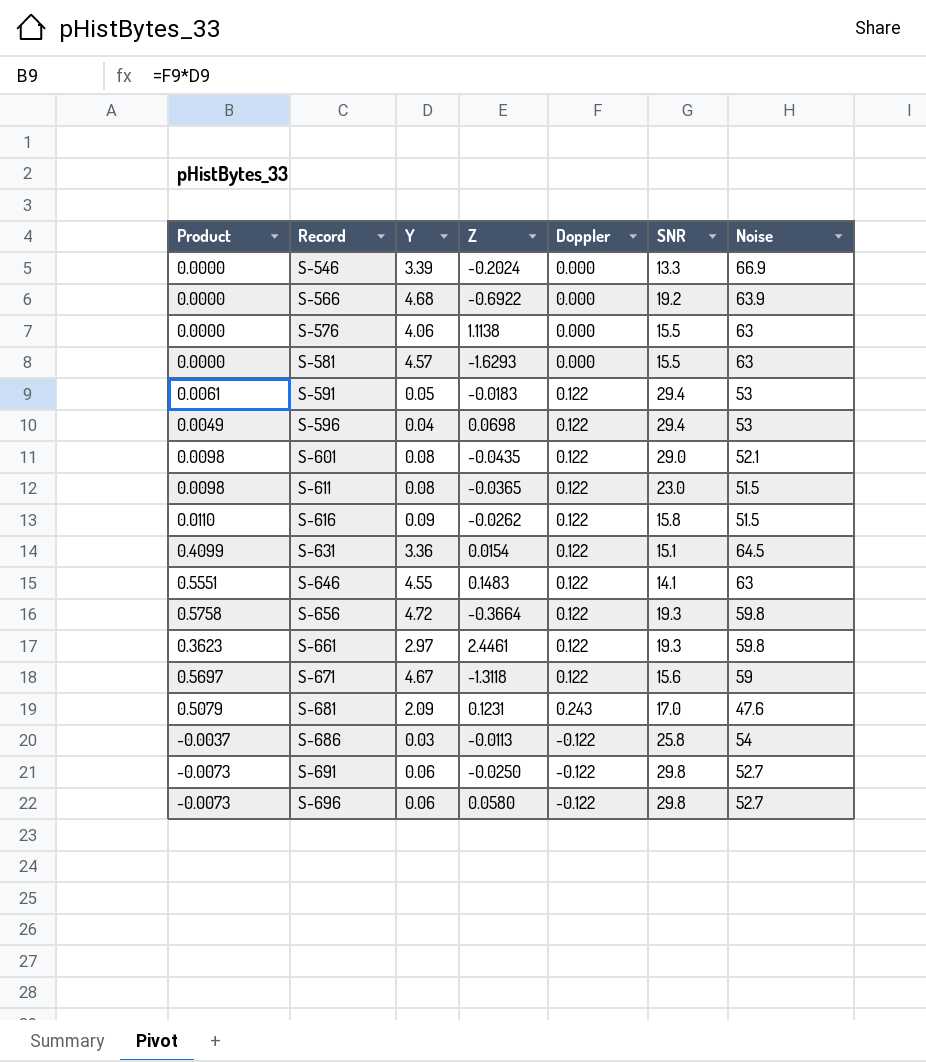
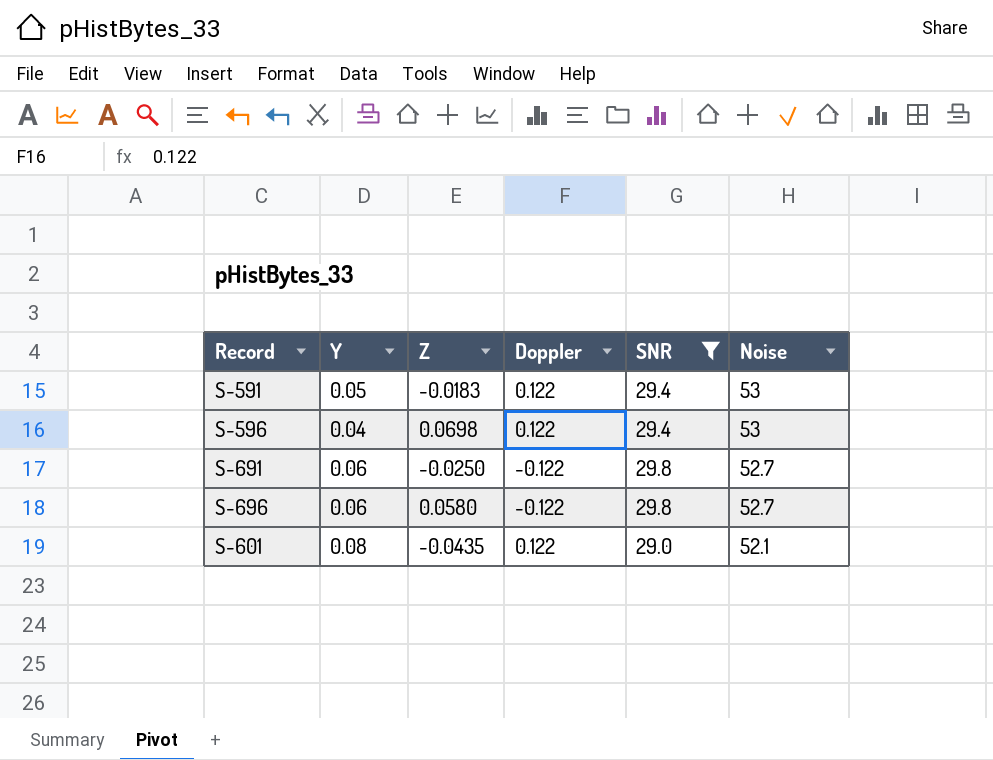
filter: none -> SNR >= 29.0
row order: Record ascending -> Noise descending
column Product | formula: [Y] * [Doppler] -> none

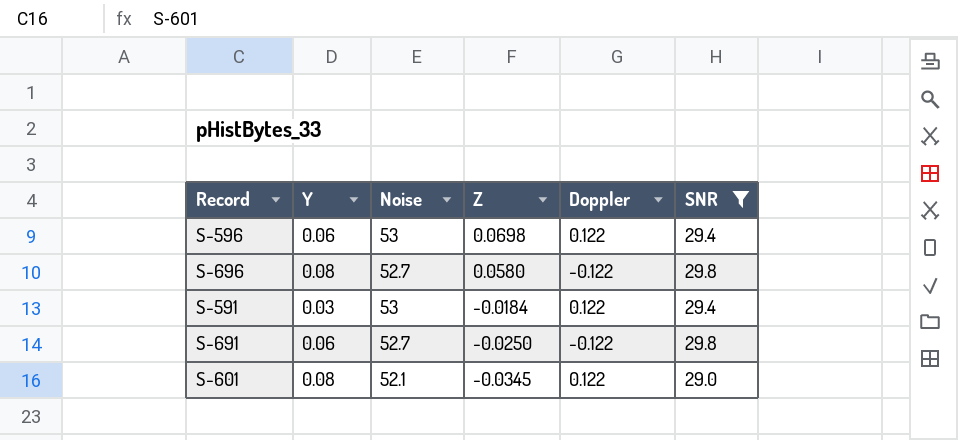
row order: Noise descending -> Z descending
column Noise | position: 6 -> 3
S-596 | Y: 0.04 -> 0.06
S-696 | Y: 0.06 -> 0.08
S-591 | Y: 0.05 -> 0.03
S-591 | Z: -0.0183 -> -0.0184
S-601 | Z: -0.0435 -> -0.0345

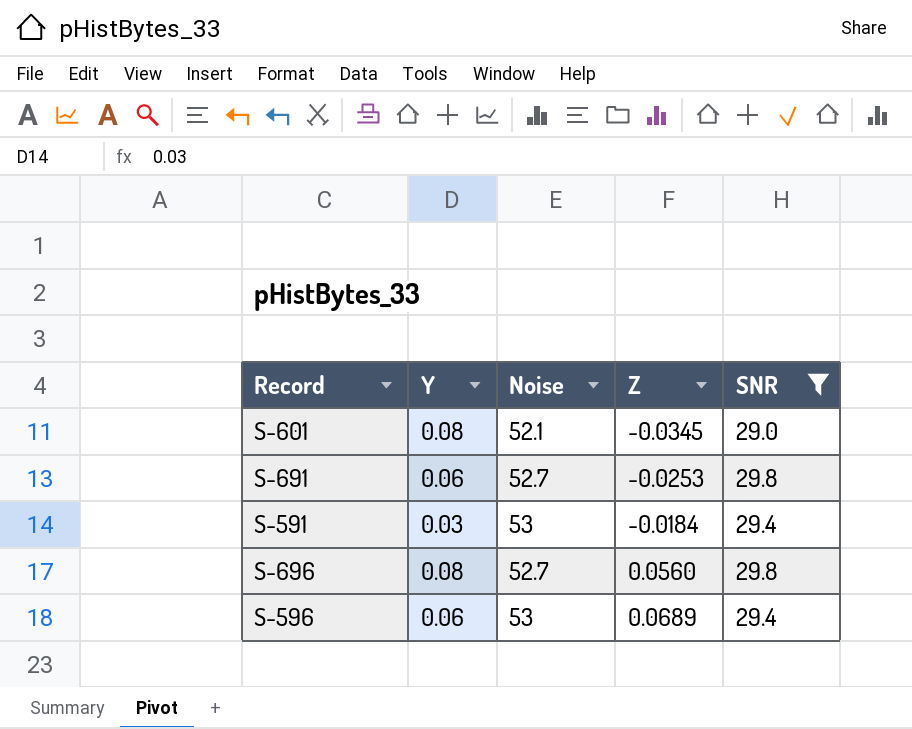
row order: Z descending -> Z ascending
column Doppler | position: 5 -> none
S-691 | Z: -0.0250 -> -0.0253
S-696 | Z: 0.0580 -> 0.0560
S-596 | Z: 0.0698 -> 0.0689

